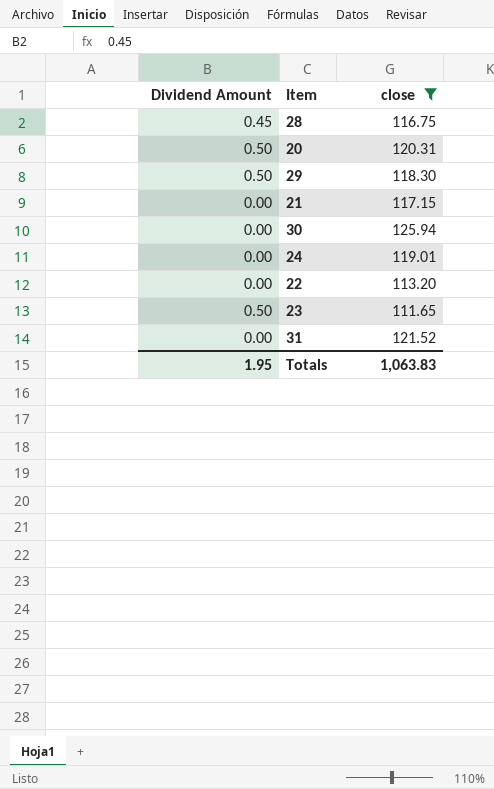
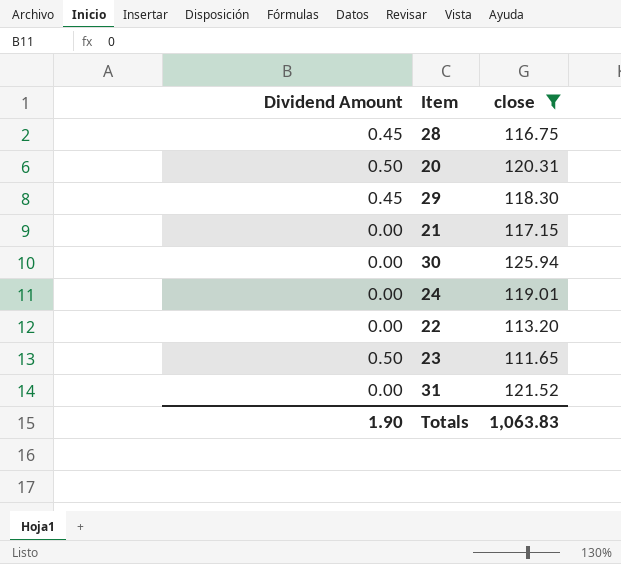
29 | Dividend Amount: 0.50 -> 0.45
Totals | Dividend Amount: 1.95 -> 1.90

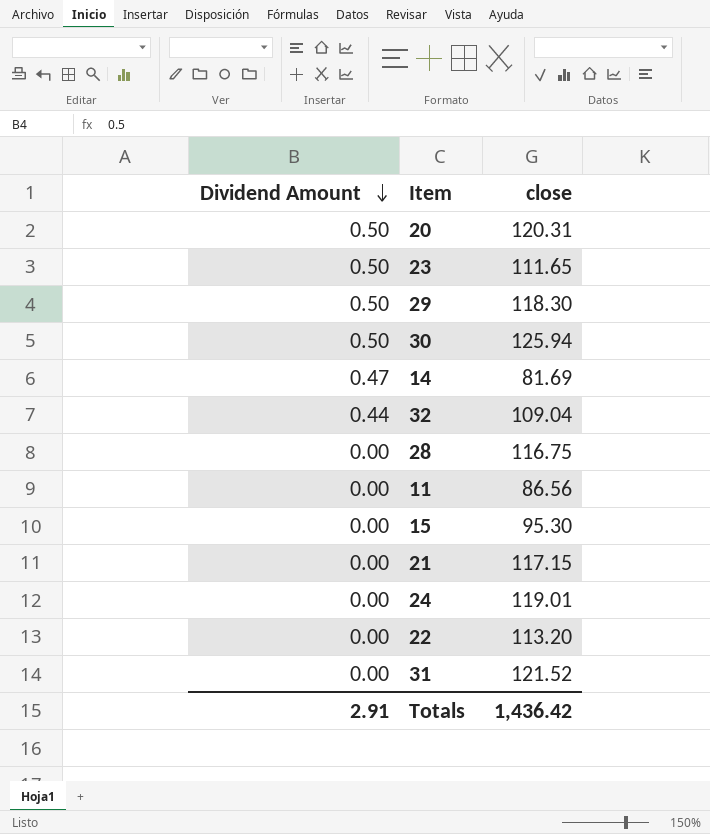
filter: close >= 111.65 -> none
row order: none -> Dividend Amount descending
29 | Dividend Amount: 0.45 -> 0.50
30 | Dividend Amount: 0.00 -> 0.50
28 | Dividend Amount: 0.45 -> 0.00
Totals | Dividend Amount: 1.90 -> 2.91
Totals | close: 1,063.83 -> 1,436.42

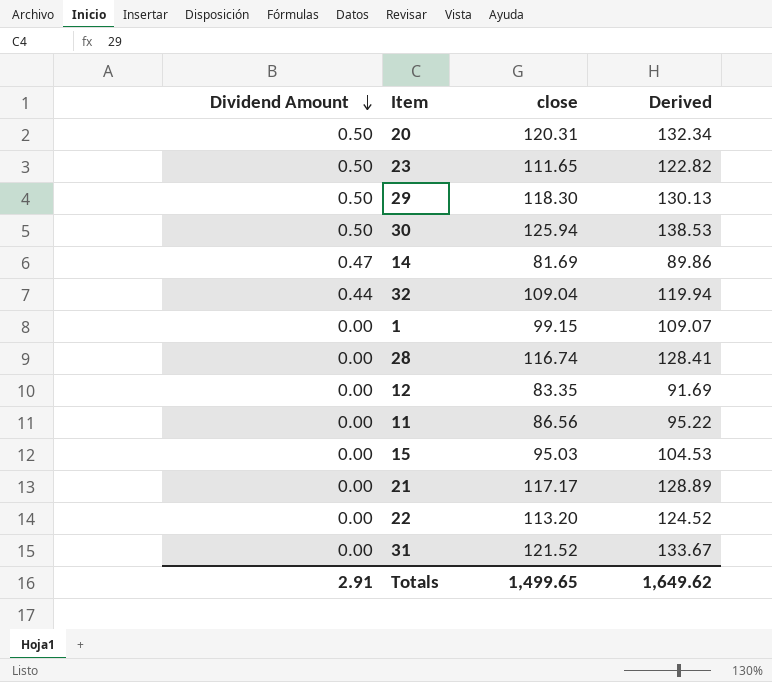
column Derived | formula: none -> [close] * 1.1
row 24: 0.00 | 119.01 -> none
row 1: none -> 0.00 | 99.15 | 109.07
28 | close: 116.75 -> 116.74
row 12: none -> 0.00 | 83.35 | 91.69
15 | close: 95.30 -> 95.03
21 | close: 117.15 -> 117.17
Totals | close: 1,436.42 -> 1,499.65

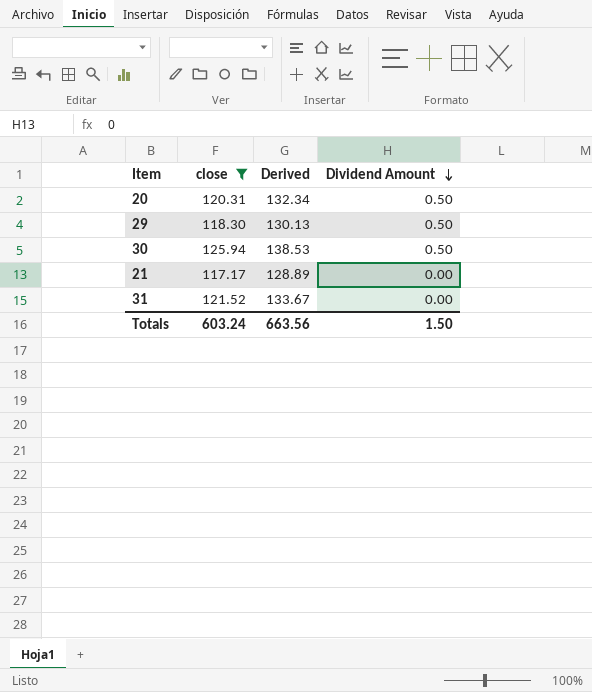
filter: none -> close >= 117.17
column Dividend Amount | position: 1 -> 4
Totals | close: 1,499.65 -> 603.24
Totals | Derived: 1,649.62 -> 663.56
Totals | Dividend Amount: 2.91 -> 1.50

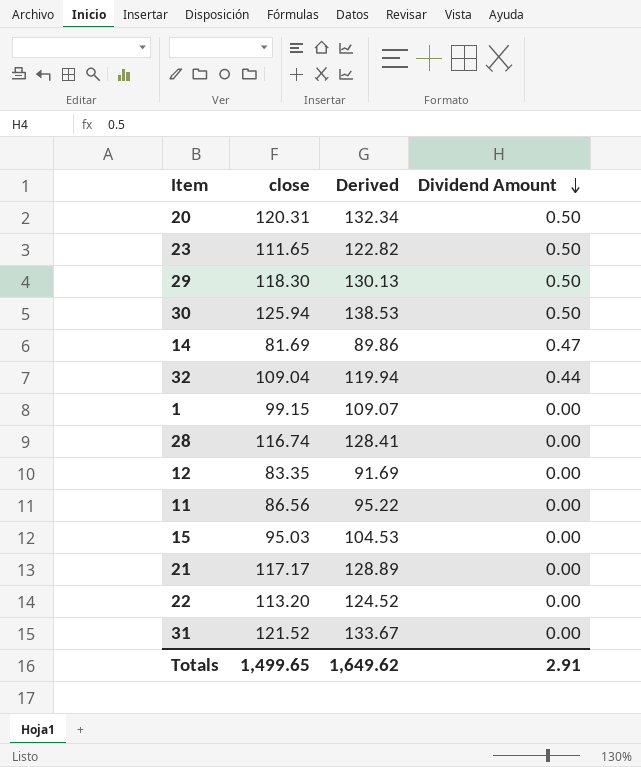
filter: close >= 117.17 -> none
Totals | close: 603.24 -> 1,499.65
Totals | Derived: 663.56 -> 1,649.62
Totals | Dividend Amount: 1.50 -> 2.91

